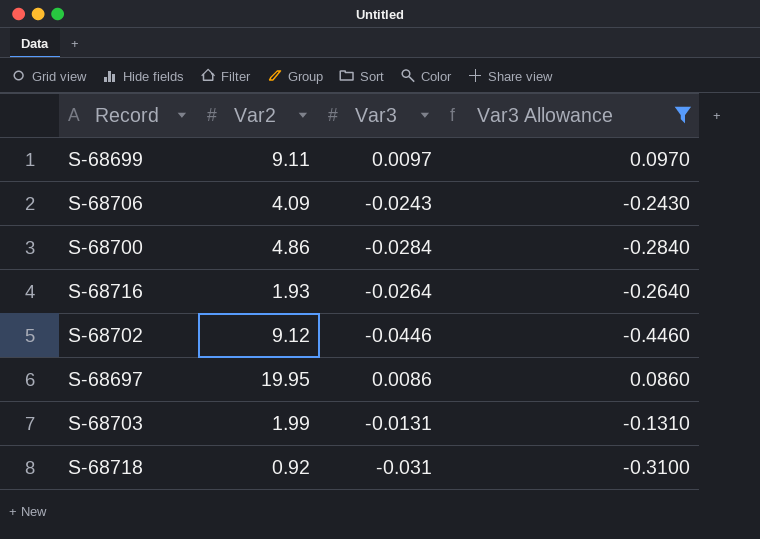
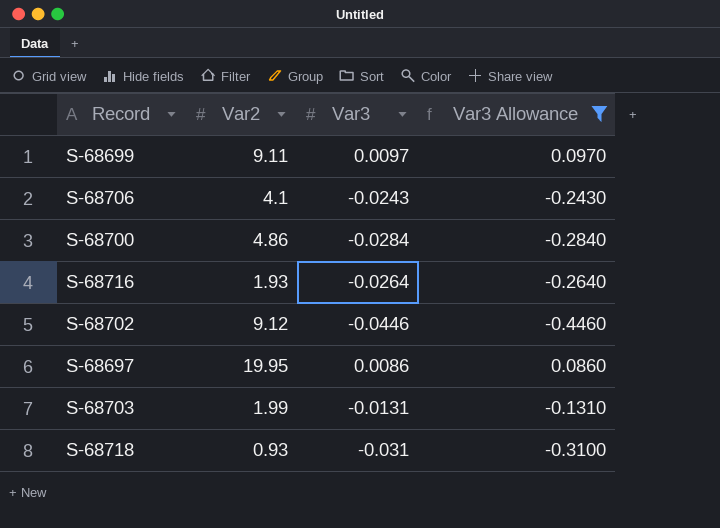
S-68706 | Var2: 4.09 -> 4.1
S-68718 | Var2: 0.92 -> 0.93

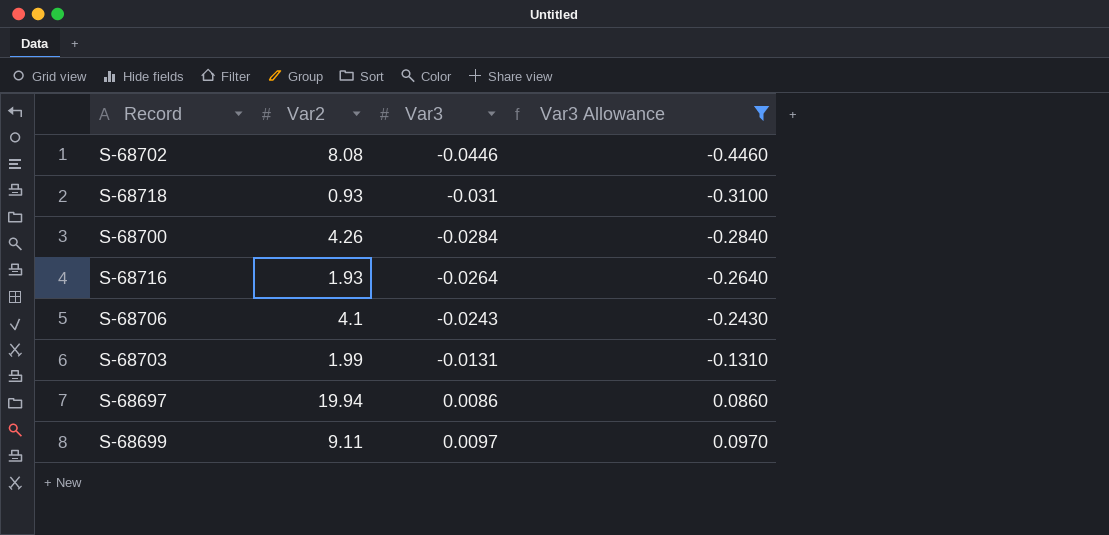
row order: none -> Var3 ascending
S-68702 | Var2: 9.12 -> 8.08
S-68700 | Var2: 4.86 -> 4.26
S-68697 | Var2: 19.95 -> 19.94

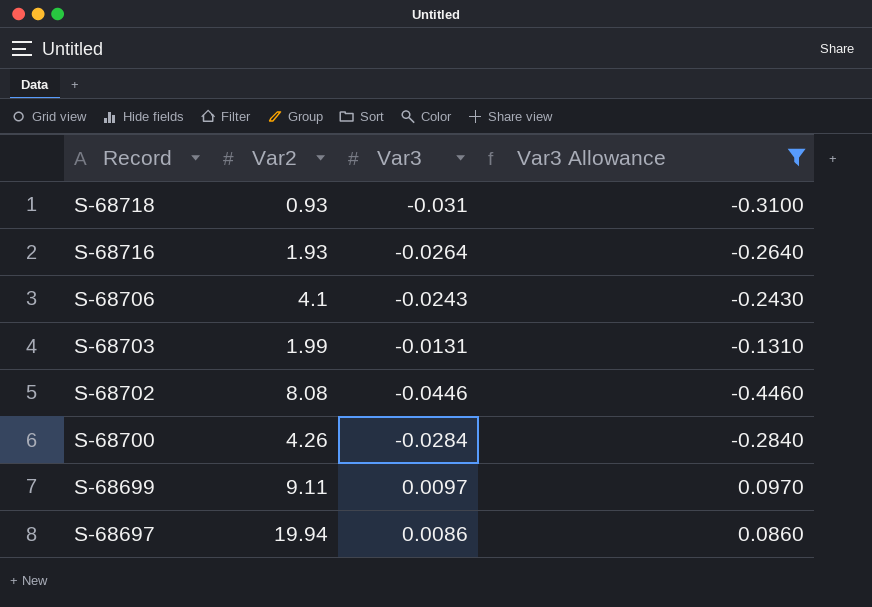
row order: Var3 ascending -> Record descending

